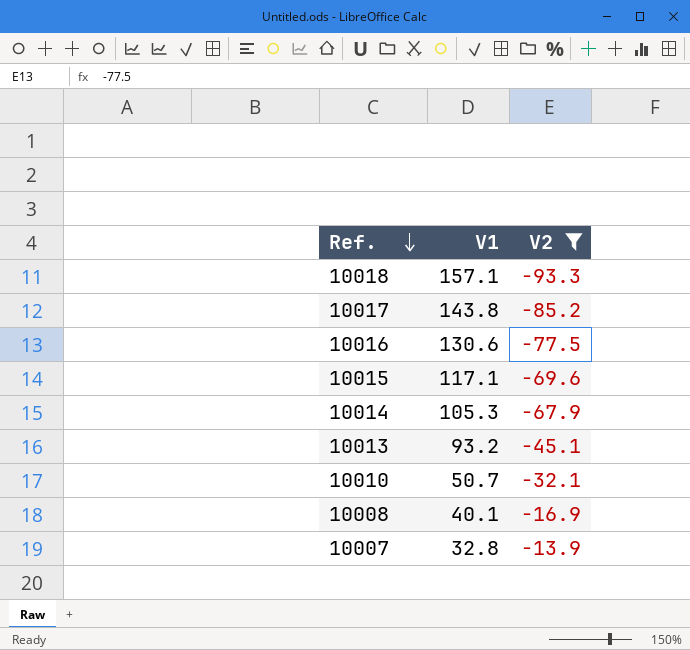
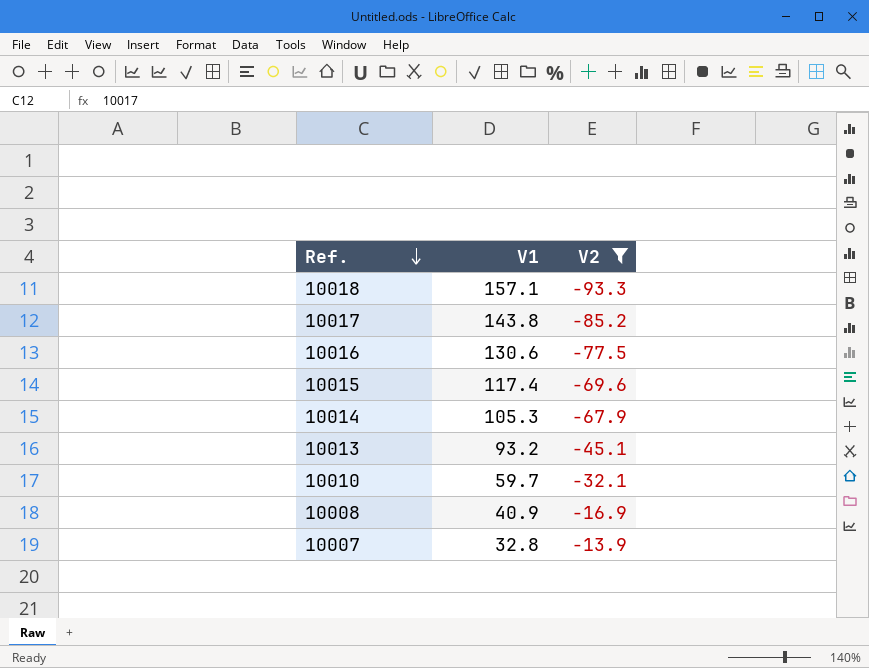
10015 | V1: 117.1 -> 117.4
10010 | V1: 50.7 -> 59.7
10008 | V1: 40.1 -> 40.9

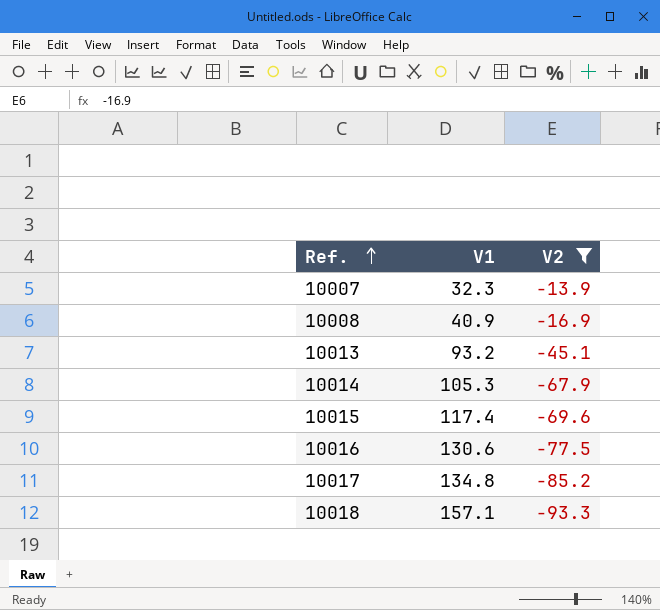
row order: Ref. descending -> Ref. ascending
row 10010: 59.7 | -32.1 -> none
10007 | V1: 32.8 -> 32.3
10017 | V1: 143.8 -> 134.8

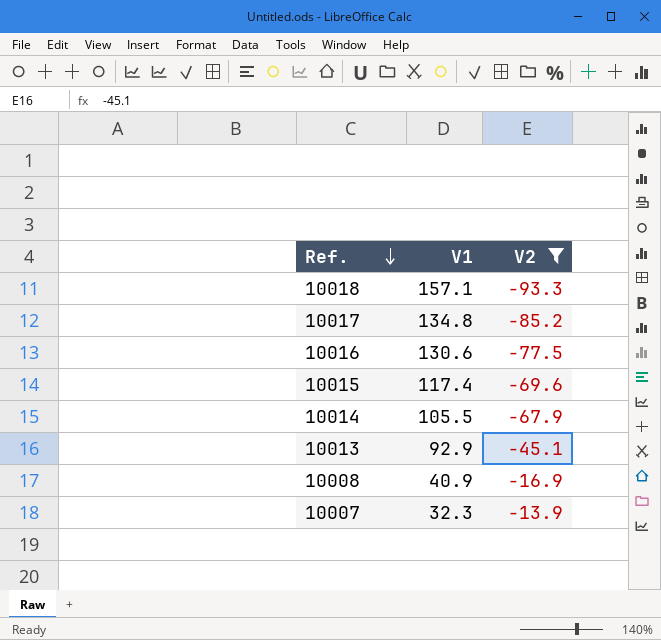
row order: Ref. ascending -> Ref. descending
10014 | V1: 105.3 -> 105.5
10013 | V1: 93.2 -> 92.9

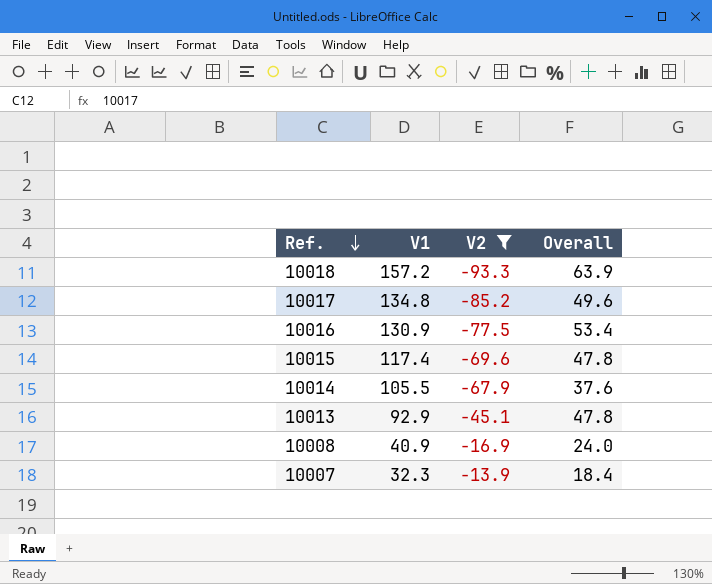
column Overall | formula: none -> [V1] + [V2]
10018 | V1: 157.1 -> 157.2
10016 | V1: 130.6 -> 130.9

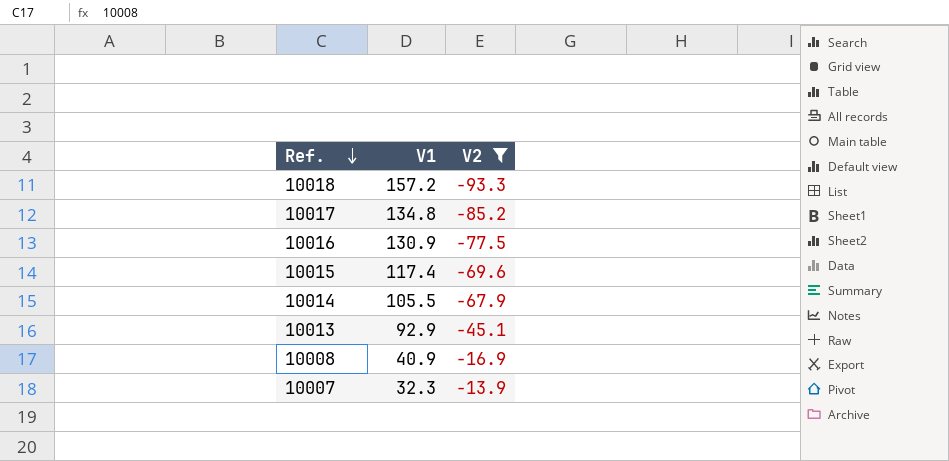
column Overall | formula: [V1] + [V2] -> none

